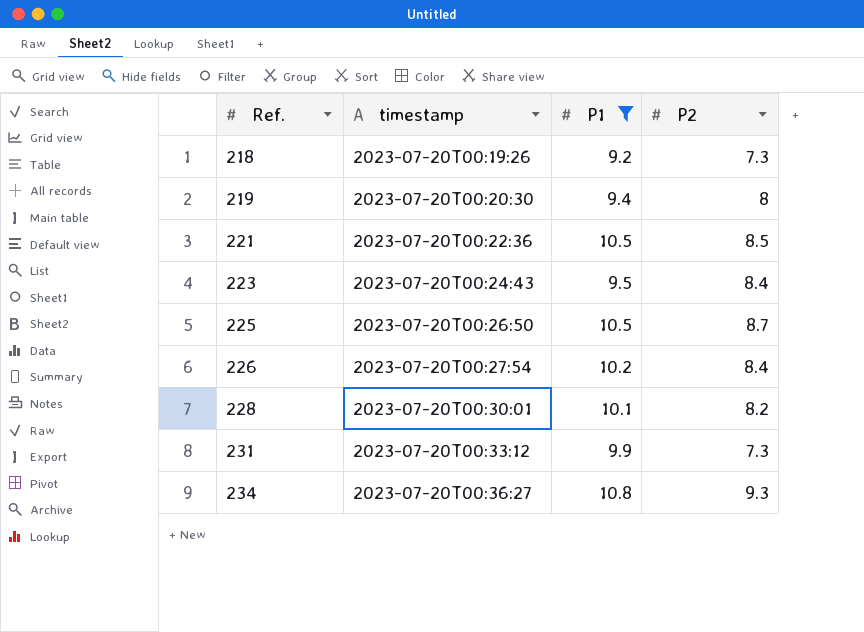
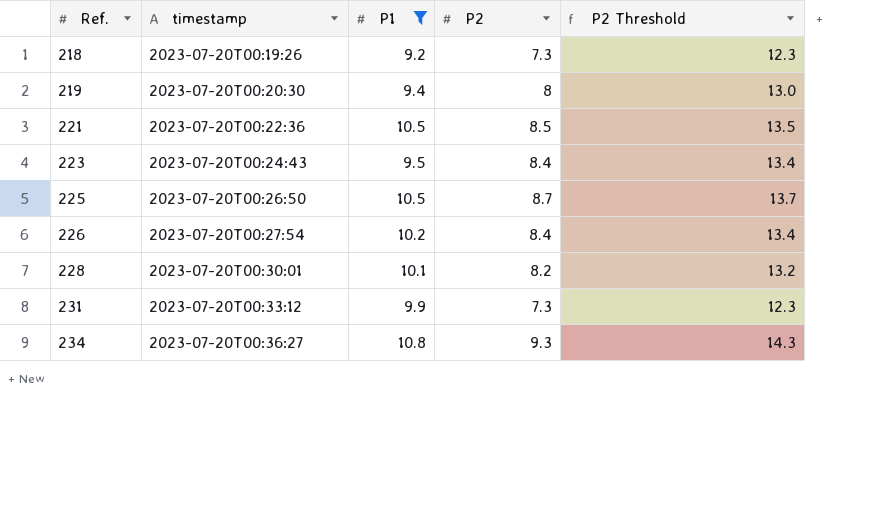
column P2 Threshold | formula: none -> [P2] + 5

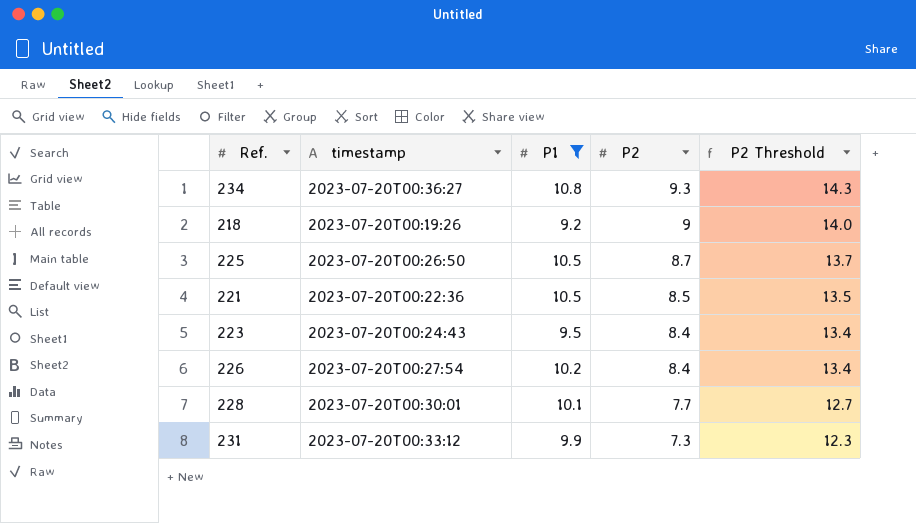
row order: Ref. ascending -> P2 descending
row 219: 2023-07-20T00:20:30 | 9.4 | 8 | 13.0 -> none
218 | P2: 7.3 -> 9
218 | P2 Threshold: 12.3 -> 14.0
228 | P2: 8.2 -> 7.7
228 | P2 Threshold: 13.2 -> 12.7

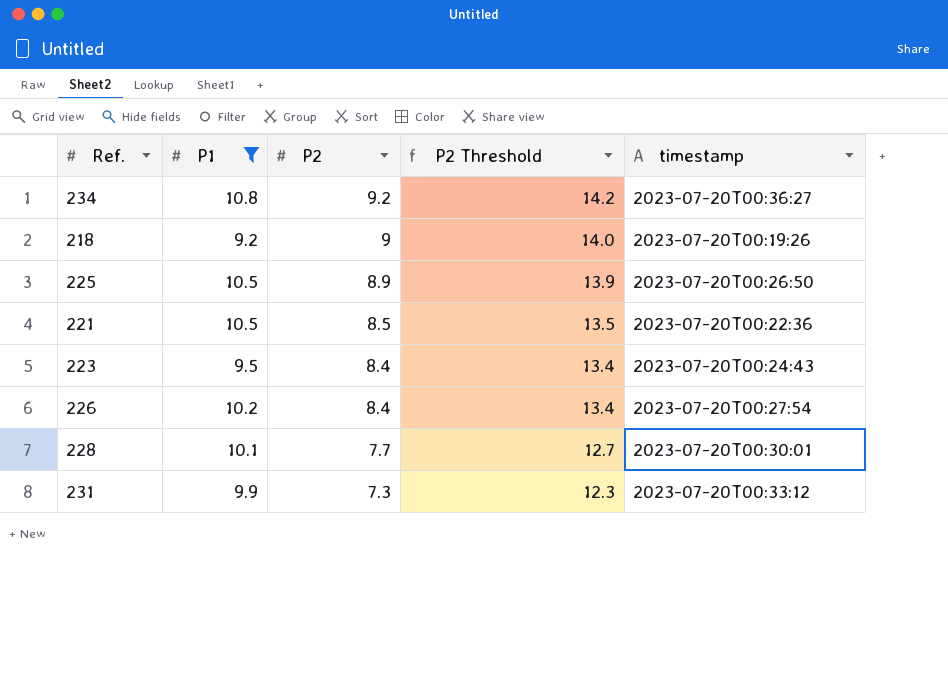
column timestamp | position: 2 -> 5
234 | P2: 9.3 -> 9.2
234 | P2 Threshold: 14.3 -> 14.2
225 | P2: 8.7 -> 8.9
225 | P2 Threshold: 13.7 -> 13.9

